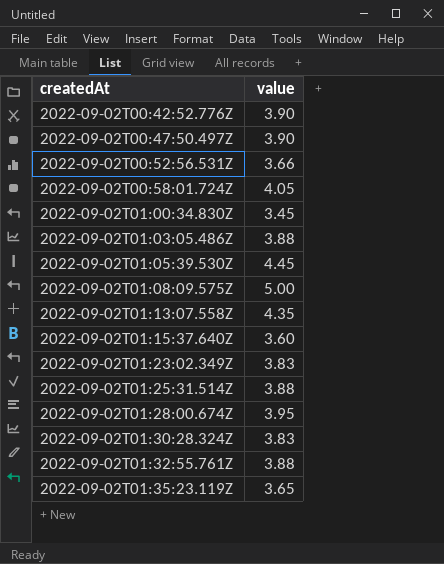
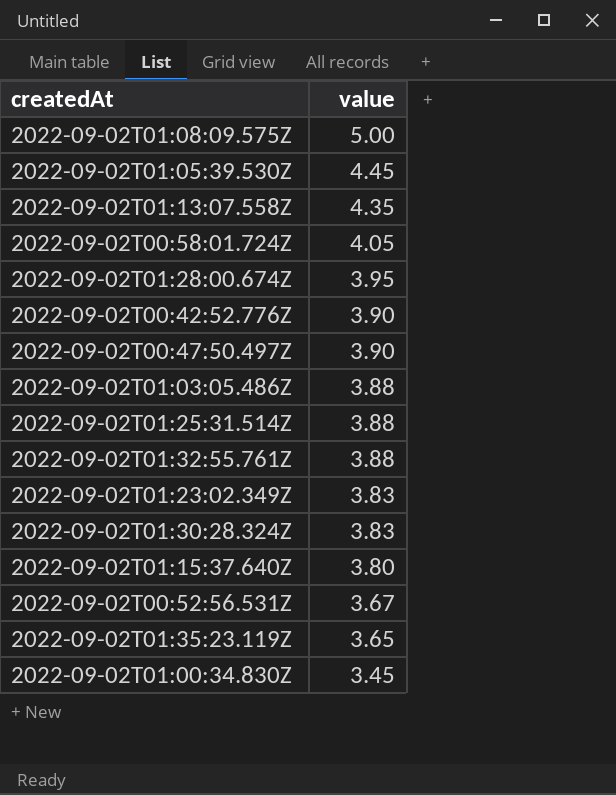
row order: createdAt ascending -> value descending
2022-09-02T01:15:37.640Z | value: 3.60 -> 3.80
2022-09-02T00:52:56.531Z | value: 3.66 -> 3.67

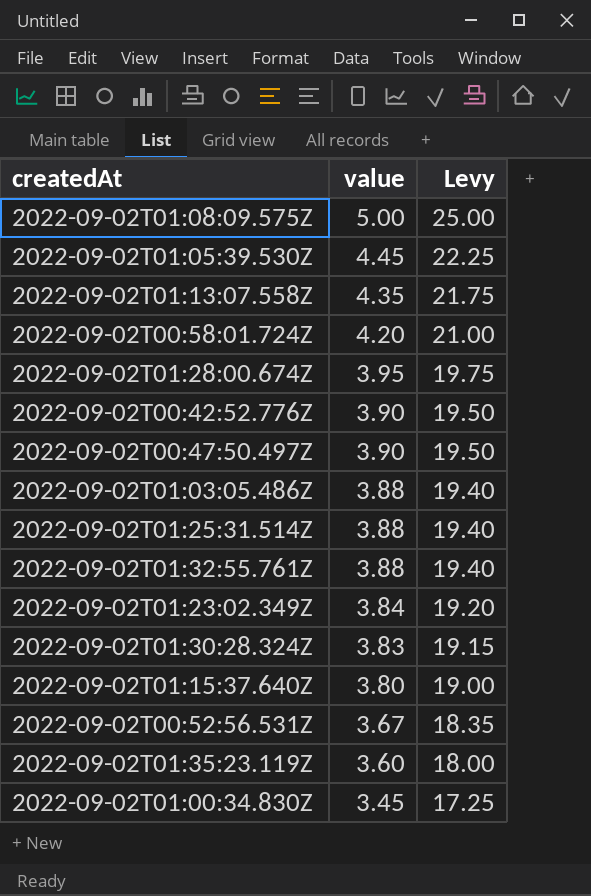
column Levy | formula: none -> [value] * 5
2022-09-02T00:58:01.724Z | value: 4.05 -> 4.20
2022-09-02T01:23:02.349Z | value: 3.83 -> 3.84
2022-09-02T01:35:23.119Z | value: 3.65 -> 3.60

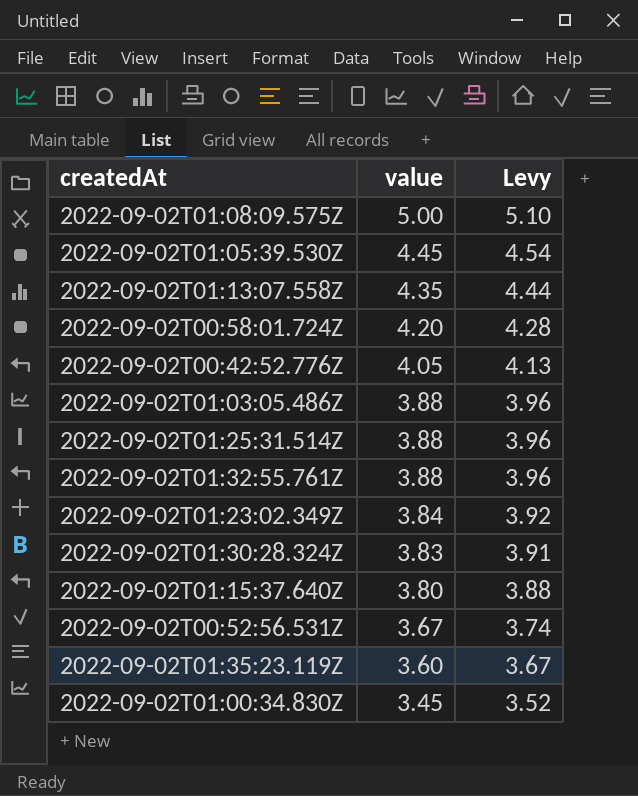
column Levy | formula: [value] * 5 -> [value] * 1.02
row 2022-09-02T01:28:00.674Z: 3.95 | 19.75 -> none
row 2022-09-02T00:47:50.497Z: 3.90 | 19.50 -> none
2022-09-02T00:42:52.776Z | value: 3.90 -> 4.05

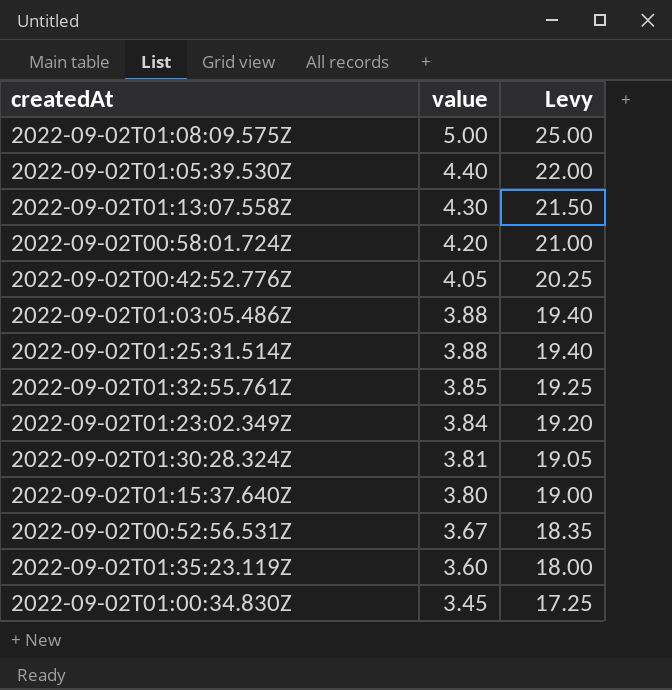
column Levy | formula: [value] * 1.02 -> [value] * 5
2022-09-02T01:05:39.530Z | value: 4.45 -> 4.40
2022-09-02T01:13:07.558Z | value: 4.35 -> 4.30
2022-09-02T01:32:55.761Z | value: 3.88 -> 3.85
2022-09-02T01:30:28.324Z | value: 3.83 -> 3.81

